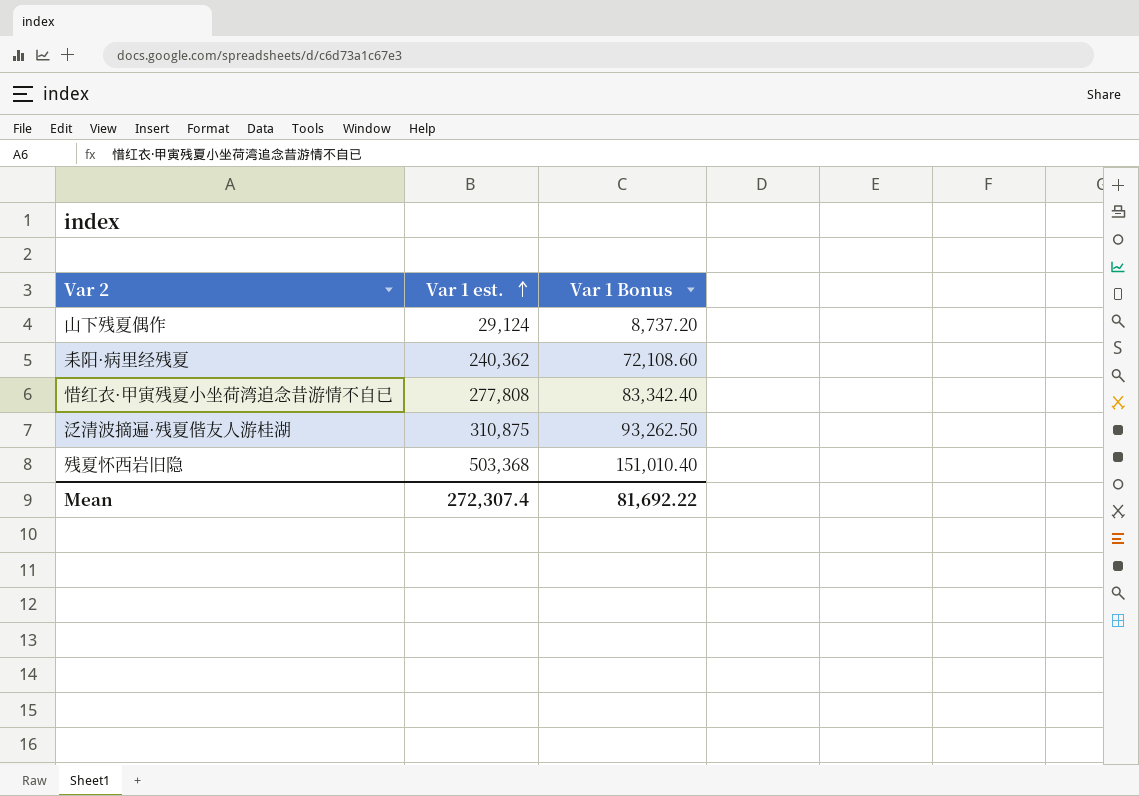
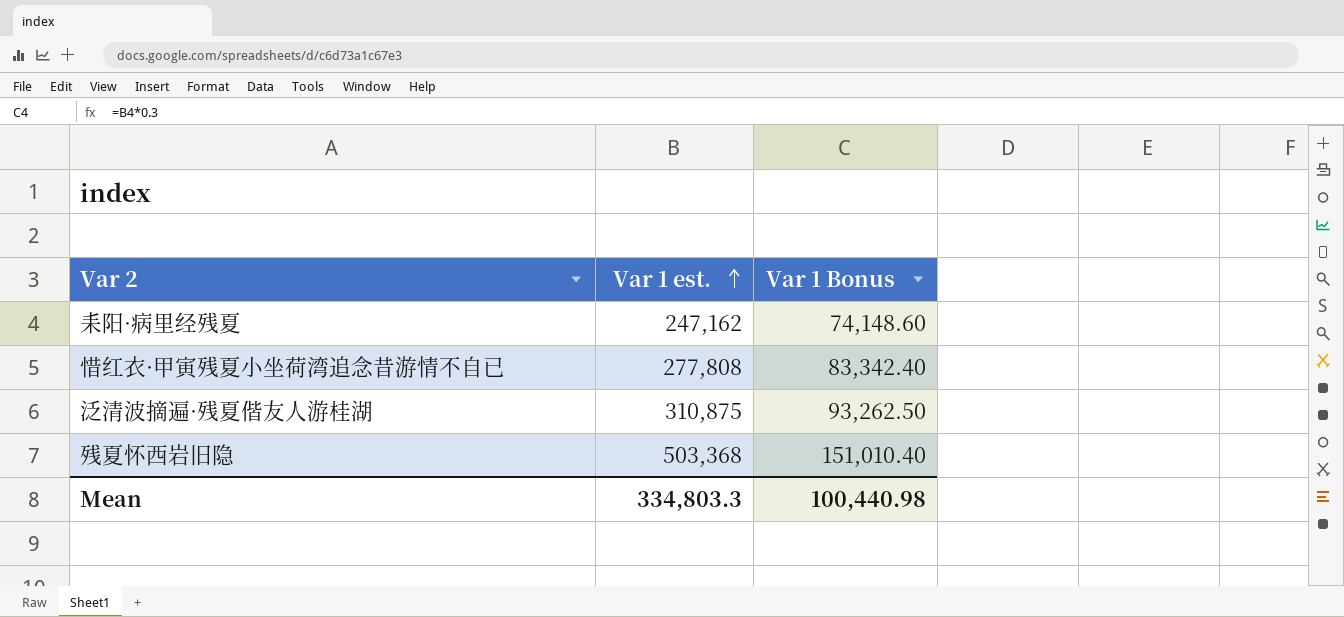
row 山下残夏偶作: 29,124 | 8,737.20 -> none
耒阳·病里经残夏 | Var 1 est.: 240,362 -> 247,162
耒阳·病里经残夏 | Var 1 Bonus: 72,108.60 -> 74,148.60
Mean | Var 1 est.: 272,307.4 -> 334,803.3
Mean | Var 1 Bonus: 81,692.22 -> 100,440.98

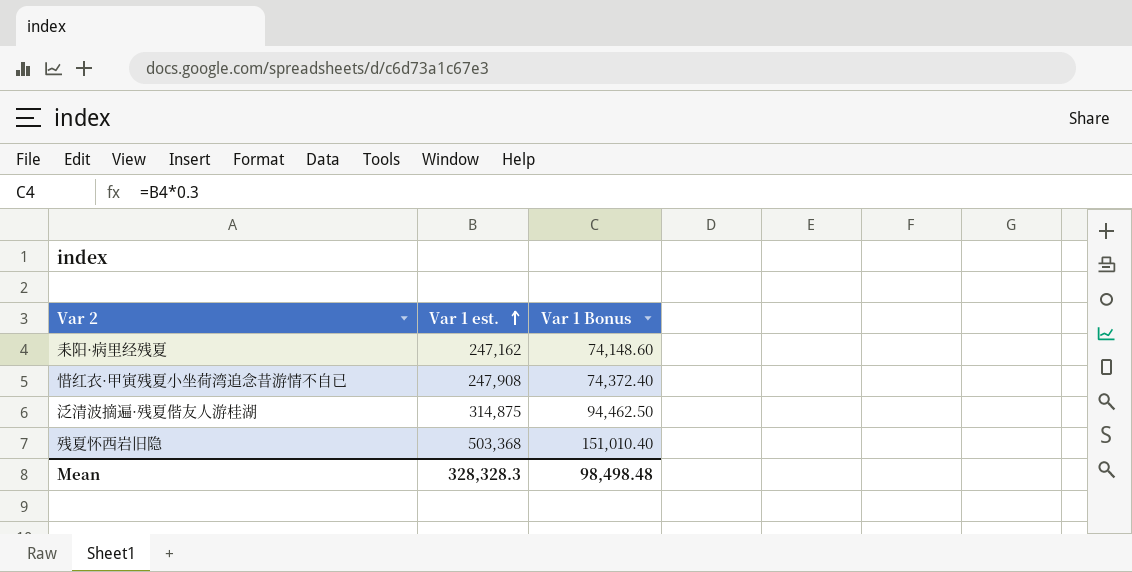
惜红衣·甲寅残夏小坐荷湾追念昔游情不自已 | Var 1 est.: 277,808 -> 247,908
惜红衣·甲寅残夏小坐荷湾追念昔游情不自已 | Var 1 Bonus: 83,342.40 -> 74,372.40
泛清波摘遍·残夏偕友人游桂湖 | Var 1 est.: 310,875 -> 314,875
泛清波摘遍·残夏偕友人游桂湖 | Var 1 Bonus: 93,262.50 -> 94,462.50
Mean | Var 1 est.: 334,803.3 -> 328,328.3
Mean | Var 1 Bonus: 100,440.98 -> 98,498.48

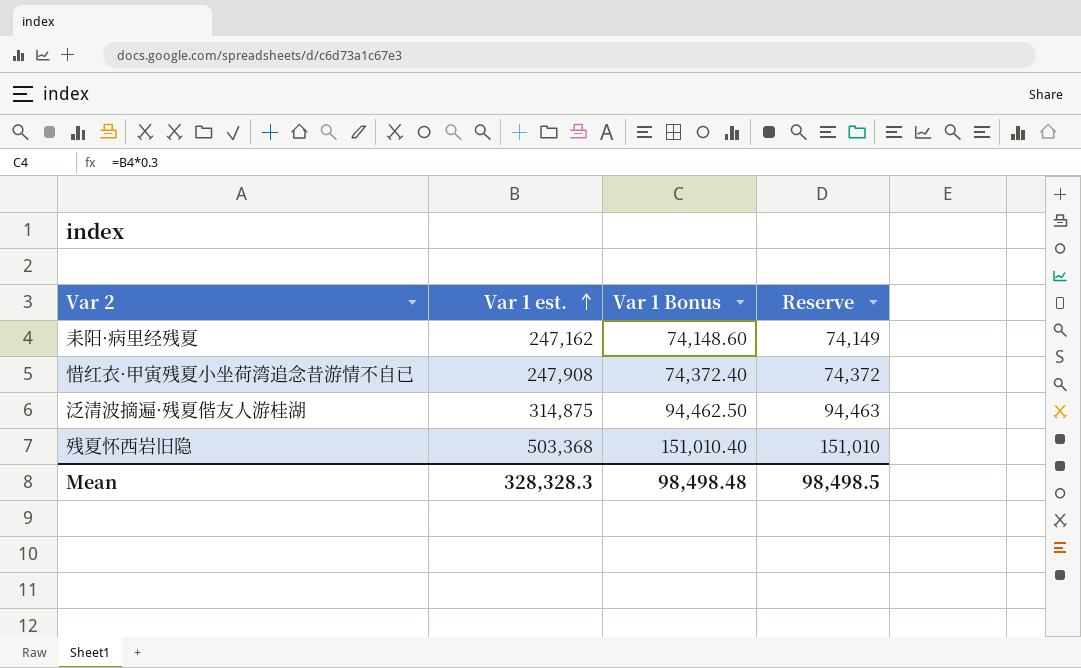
column Reserve | formula: none -> [Var 1 est.] * 0.3

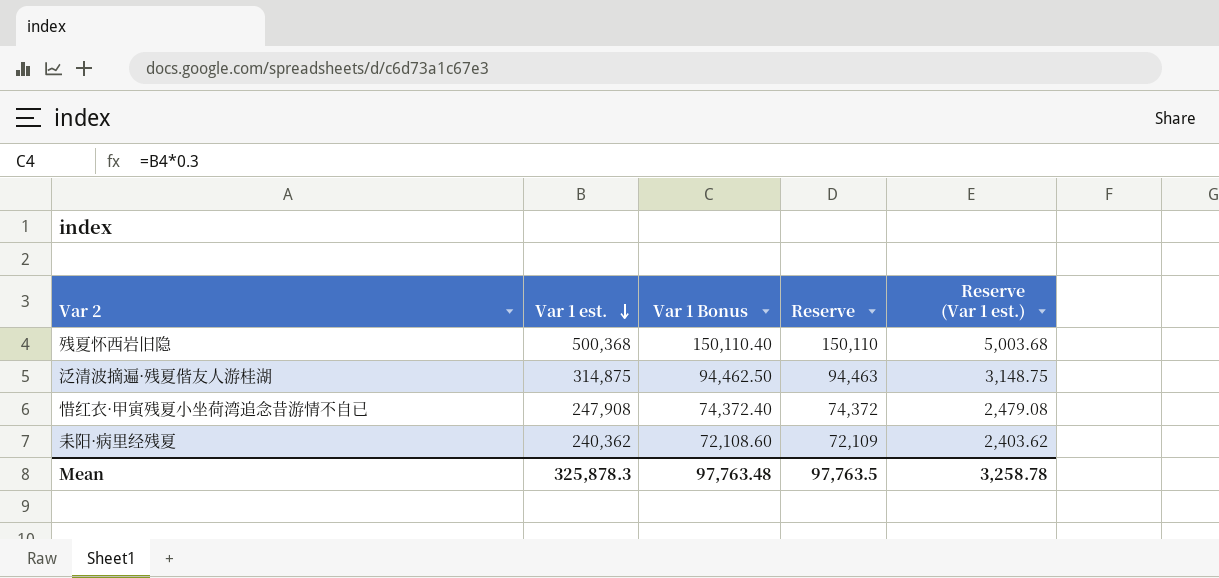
row order: Var 1 est. ascending -> Var 1 est. descending
column Reserve (Var 1 est.) | formula: none -> [Var 1 est.] * 0.01
残夏怀西岩旧隐 | Var 1 est.: 503,368 -> 500,368
残夏怀西岩旧隐 | Var 1 Bonus: 151,010.40 -> 150,110.40
残夏怀西岩旧隐 | Reserve: 151,010 -> 150,110
耒阳·病里经残夏 | Var 1 est.: 247,162 -> 240,362
耒阳·病里经残夏 | Var 1 Bonus: 74,148.60 -> 72,108.60
耒阳·病里经残夏 | Reserve: 74,149 -> 72,109
Mean | Var 1 est.: 328,328.3 -> 325,878.3
Mean | Var 1 Bonus: 98,498.48 -> 97,763.48
Mean | Reserve: 98,498.5 -> 97,763.5

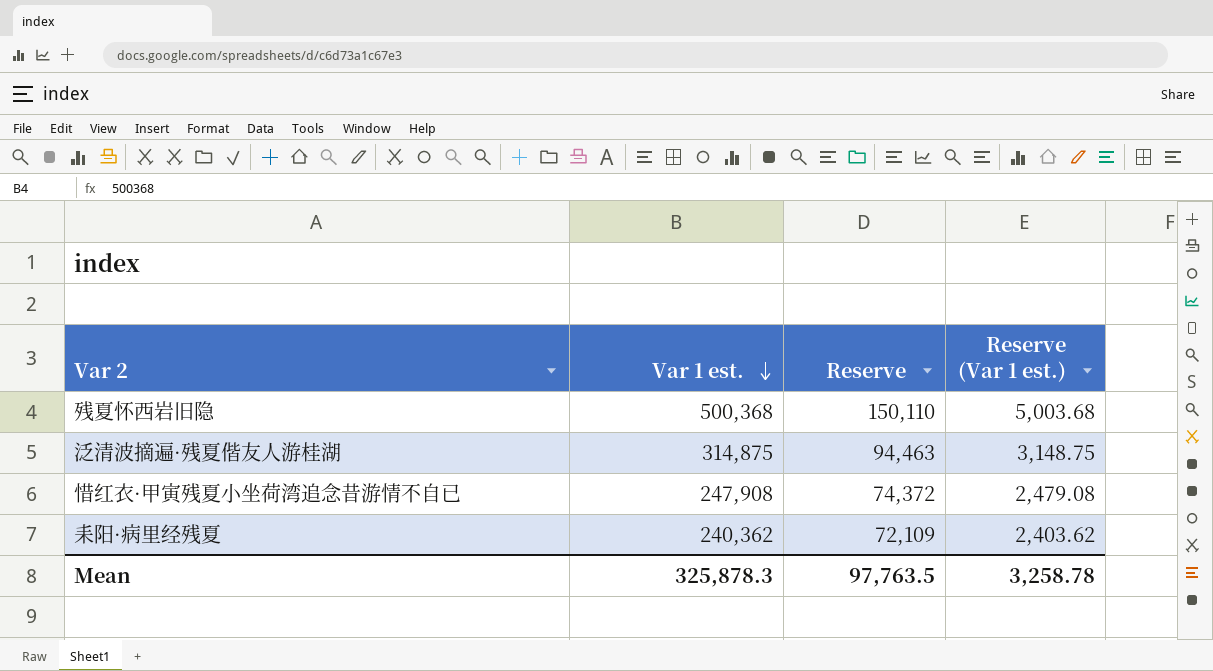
column Var 1 Bonus | formula: [Var 1 est.] * 0.3 -> none

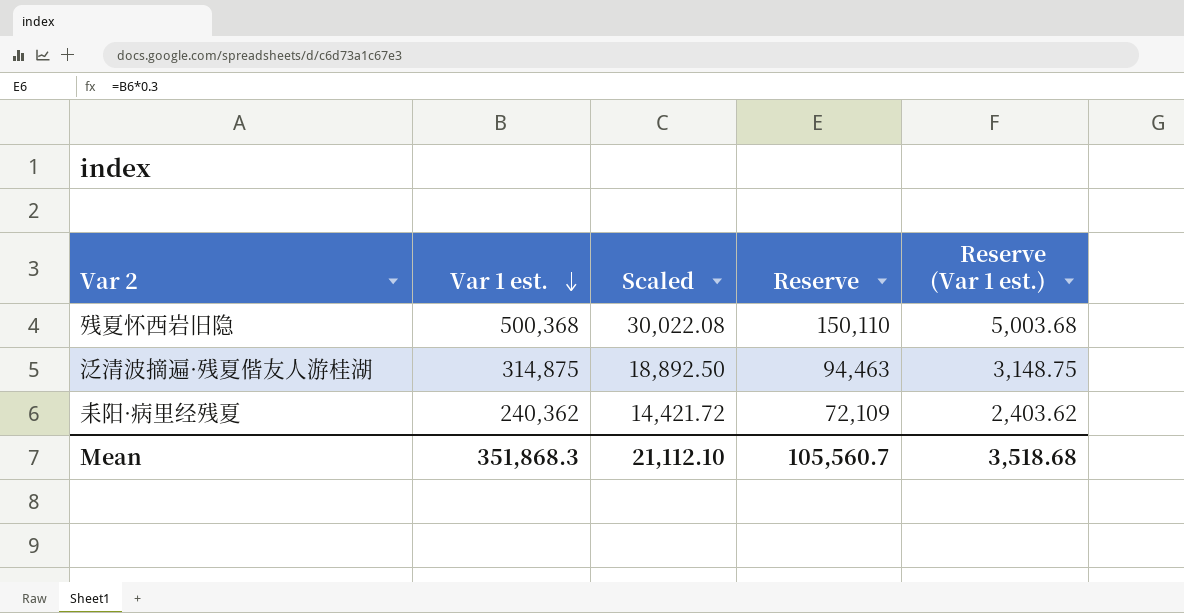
column Scaled | formula: none -> [Var 1 est.] * 0.06
row 惜红衣·甲寅残夏小坐荷湾追念昔游情不自已: 247,908 | 74,372 | 2,479.08 -> none
Mean | Var 1 est.: 325,878.3 -> 351,868.3
Mean | Reserve: 97,763.5 -> 105,560.7
Mean | Reserve (Var 1 est.): 3,258.78 -> 3,518.68

